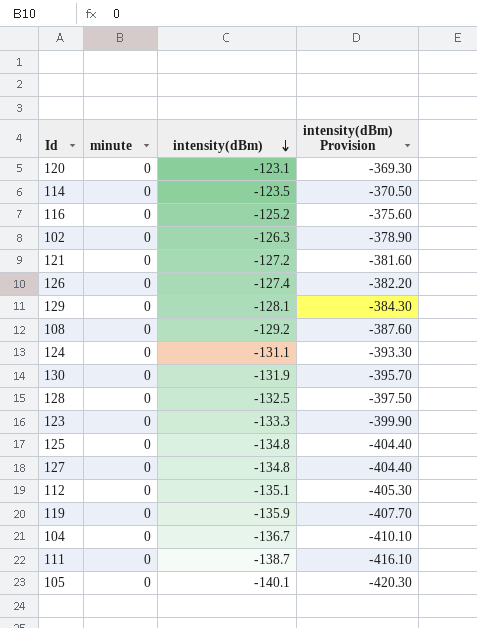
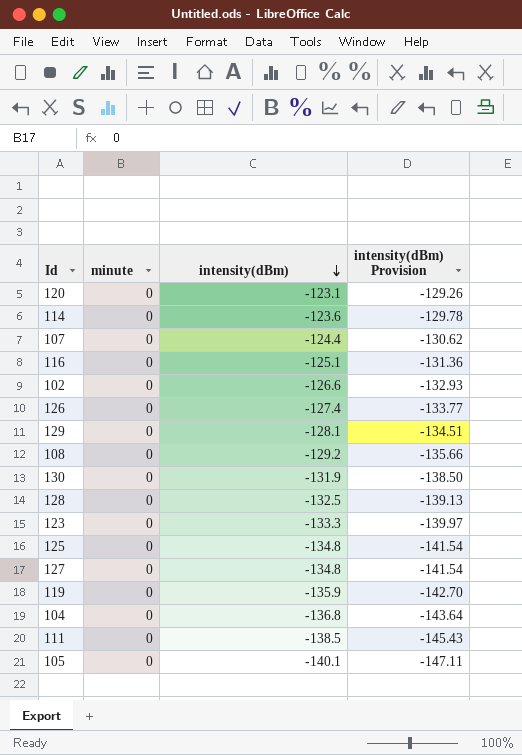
column intensity(dBm) Provision | formula: [intensity(dBm)] * 3 -> [intensity(dBm)] * 1.05
row 121: 0 | -127.2 | -381.60 -> none
row 124: 0 | -131.1 | -393.30 -> none
row 112: 0 | -135.1 | -405.30 -> none
114 | intensity(dBm): -123.5 -> -123.6
row 107: none -> 0 | -124.4 | -130.62
116 | intensity(dBm): -125.2 -> -125.1
102 | intensity(dBm): -126.3 -> -126.6
104 | intensity(dBm): -136.7 -> -136.8
111 | intensity(dBm): -138.7 -> -138.5

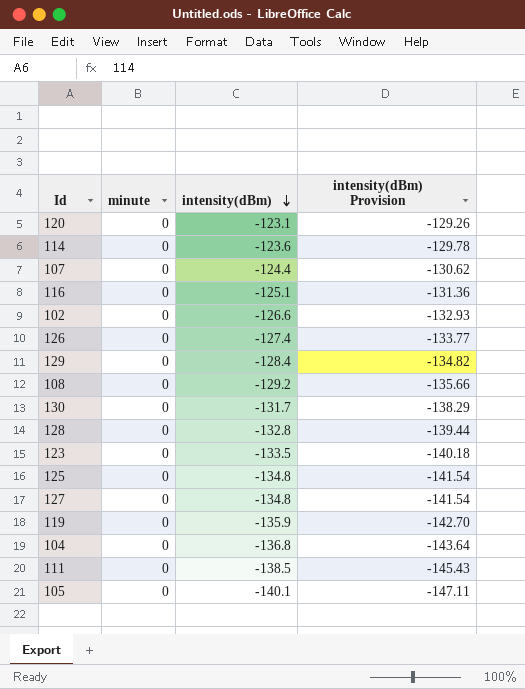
129 | intensity(dBm): -128.1 -> -128.4
129 | intensity(dBm) Provision: -134.51 -> -134.82
130 | intensity(dBm): -131.9 -> -131.7
130 | intensity(dBm) Provision: -138.50 -> -138.29
128 | intensity(dBm): -132.5 -> -132.8
128 | intensity(dBm) Provision: -139.13 -> -139.44
123 | intensity(dBm): -133.3 -> -133.5
123 | intensity(dBm) Provision: -139.97 -> -140.18

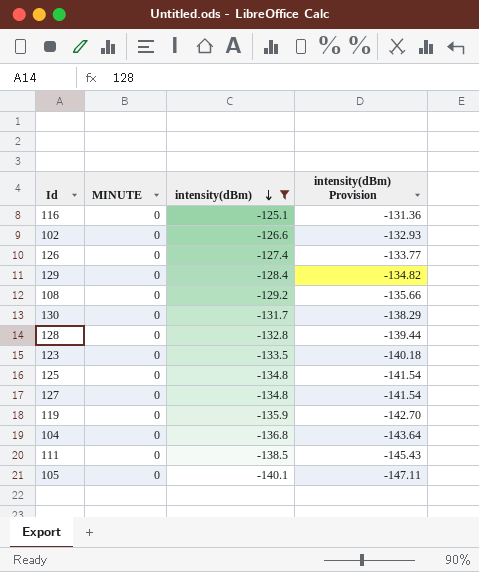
filter: none -> intensity(dBm) <= -125.1
column name: minute -> MINUTE

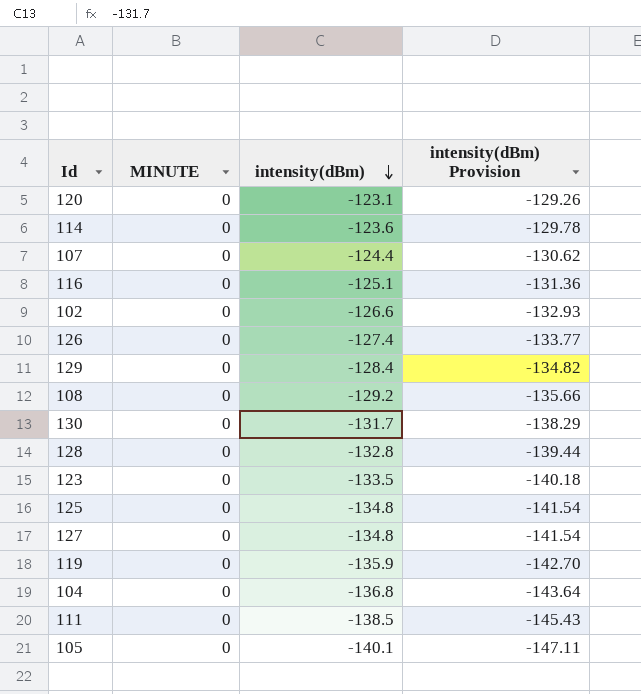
filter: intensity(dBm) <= -125.1 -> none

